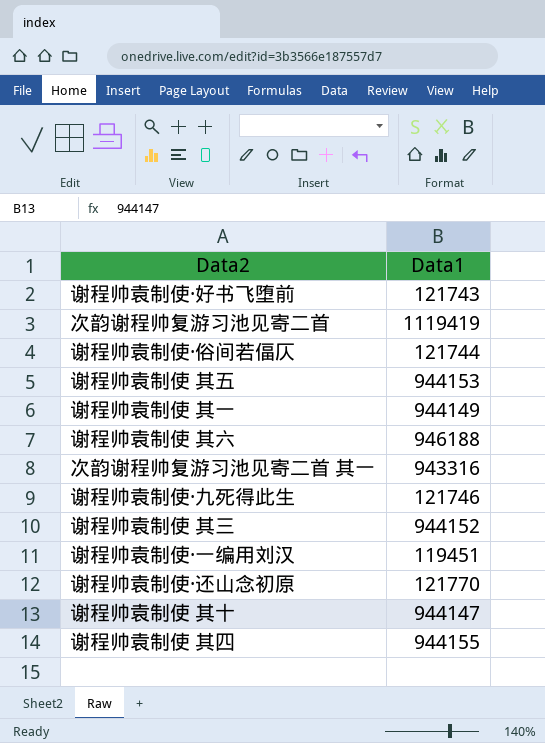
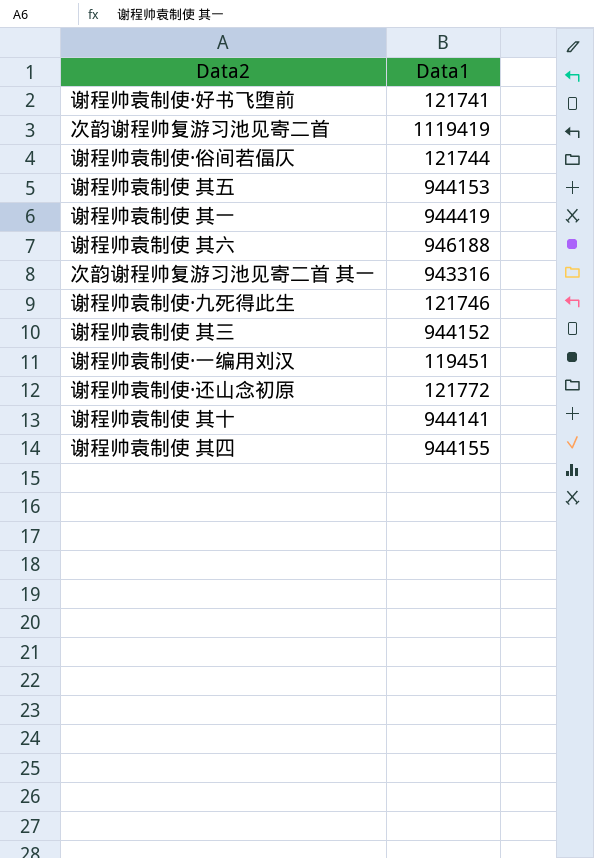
谢程帅袁制使·好书飞堕前 | Data1: 121743 -> 121741
谢程帅袁制使 其一 | Data1: 944149 -> 944419
谢程帅袁制使·还山念初原 | Data1: 121770 -> 121772
谢程帅袁制使 其十 | Data1: 944147 -> 944141

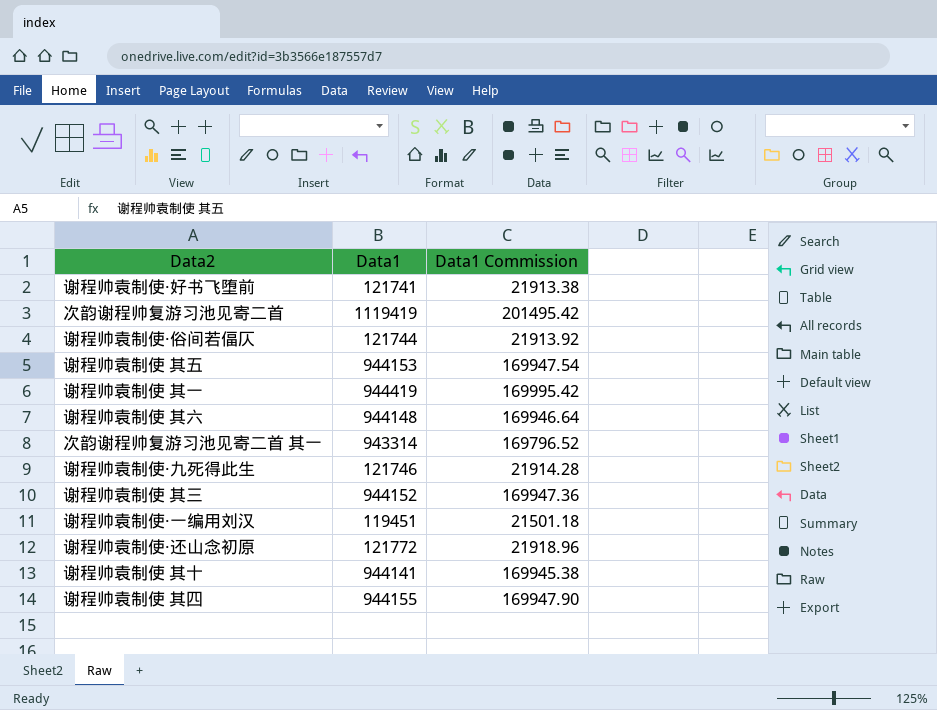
column Data1 Commission | formula: none -> [Data1] * 0.18
谢程帅袁制使 其六 | Data1: 946188 -> 944148
次韵谢程帅复游习池见寄二首 其一 | Data1: 943316 -> 943314

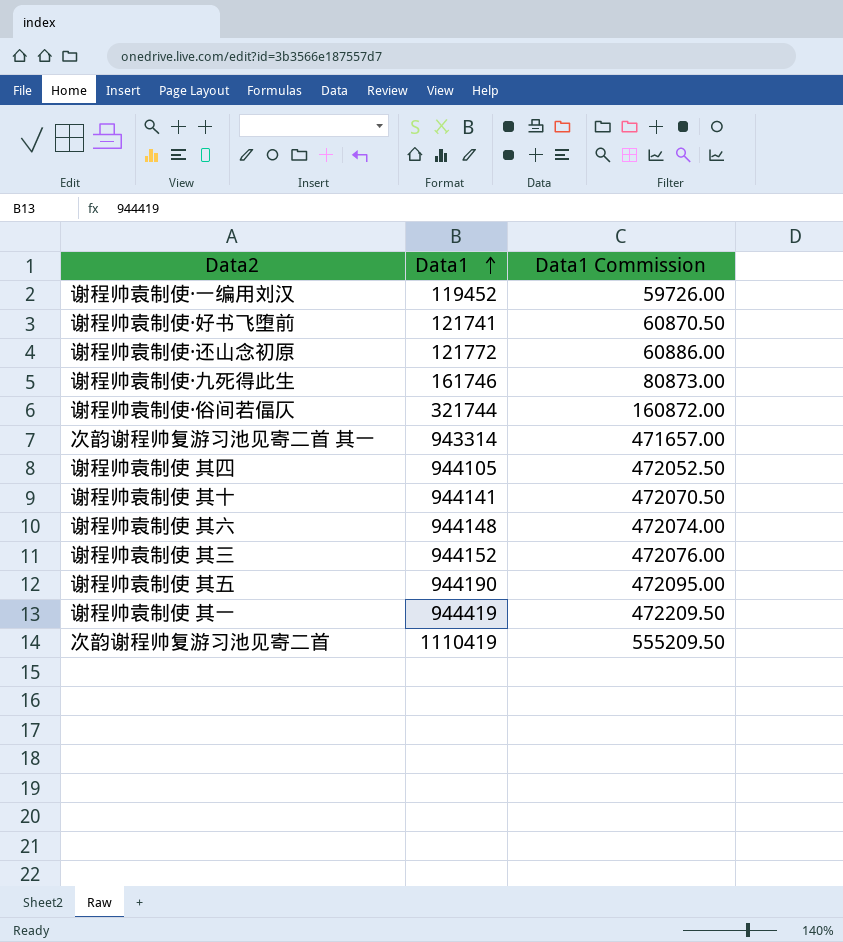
row order: none -> Data1 ascending
column Data1 Commission | formula: [Data1] * 0.18 -> [Data1] * 0.5
谢程帅袁制使·一编用刘汉 | Data1: 119451 -> 119452
谢程帅袁制使·九死得此生 | Data1: 121746 -> 161746
谢程帅袁制使·俗间若偪仄 | Data1: 121744 -> 321744
谢程帅袁制使 其四 | Data1: 944155 -> 944105
谢程帅袁制使 其五 | Data1: 944153 -> 944190
次韵谢程帅复游习池见寄二首 | Data1: 1119419 -> 1110419

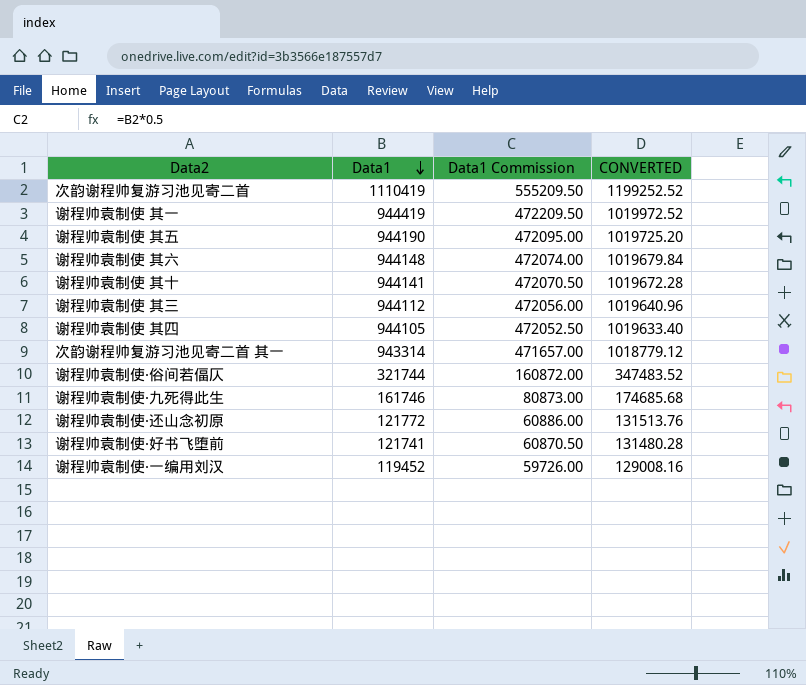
row order: Data1 ascending -> Data1 descending
column CONVERTED | formula: none -> [Data1] * 1.08
谢程帅袁制使 其三 | Data1: 944152 -> 944112
谢程帅袁制使 其三 | Data1 Commission: 472076.00 -> 472056.00

